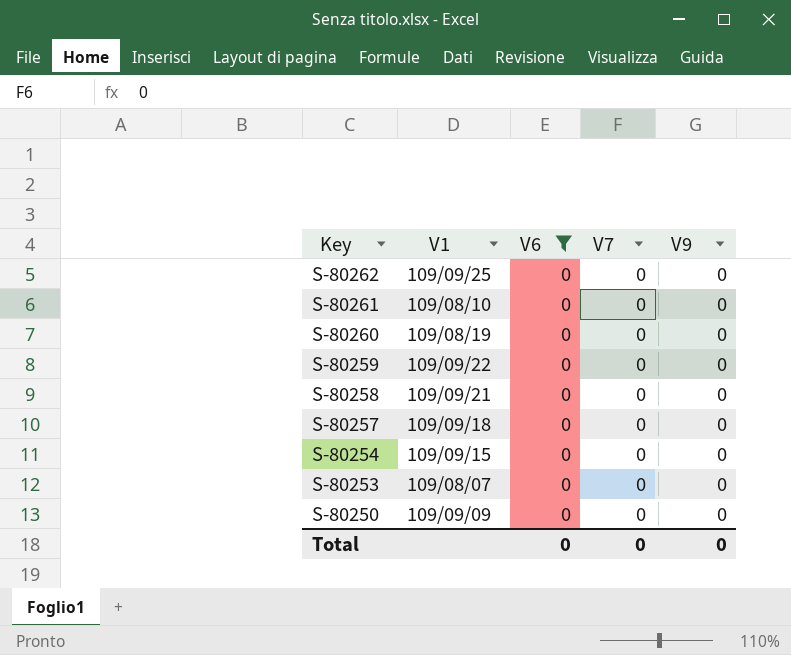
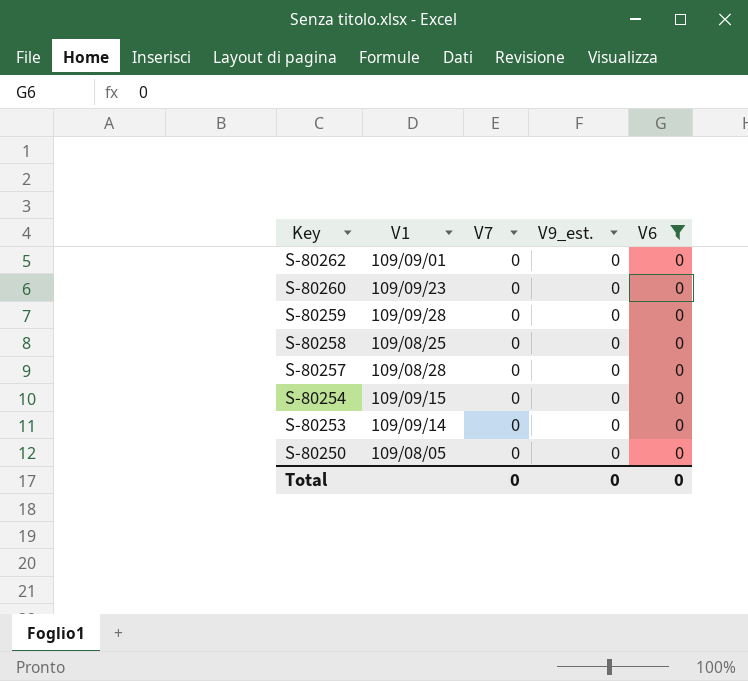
column name: V9 -> V9_est.
column V6 | position: 3 -> 5
row S-80261: 109/08/10 | 0 | 0 | 0 -> none
S-80262 | V1: 109/09/25 -> 109/09/01
S-80260 | V1: 109/08/19 -> 109/09/23
S-80259 | V1: 109/09/22 -> 109/09/28
S-80258 | V1: 109/09/21 -> 109/08/25
S-80257 | V1: 109/09/18 -> 109/08/28
S-80253 | V1: 109/08/07 -> 109/09/14
S-80250 | V1: 109/09/09 -> 109/08/05

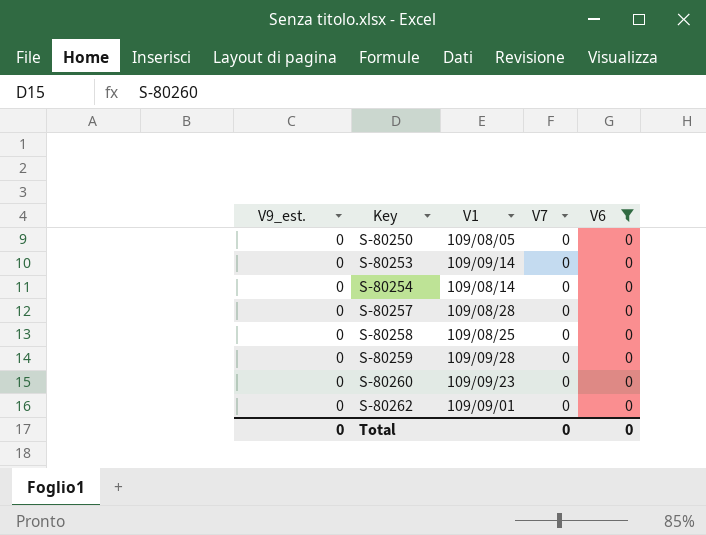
row order: Key descending -> Key ascending
column V9_est. | position: 4 -> 1
S-80254 | V1: 109/09/15 -> 109/08/14

